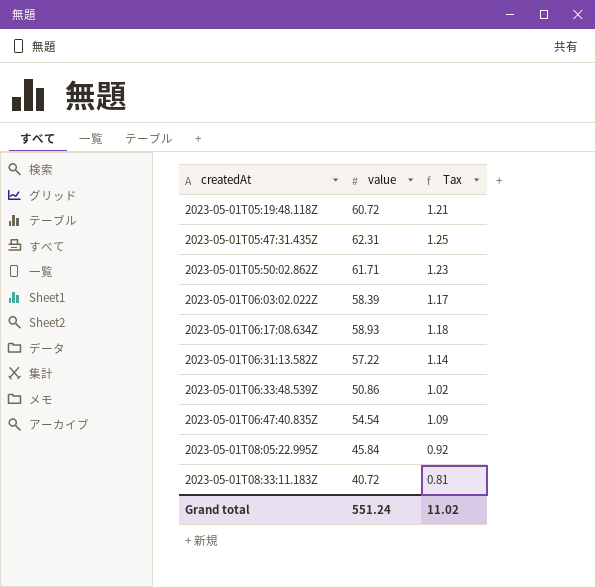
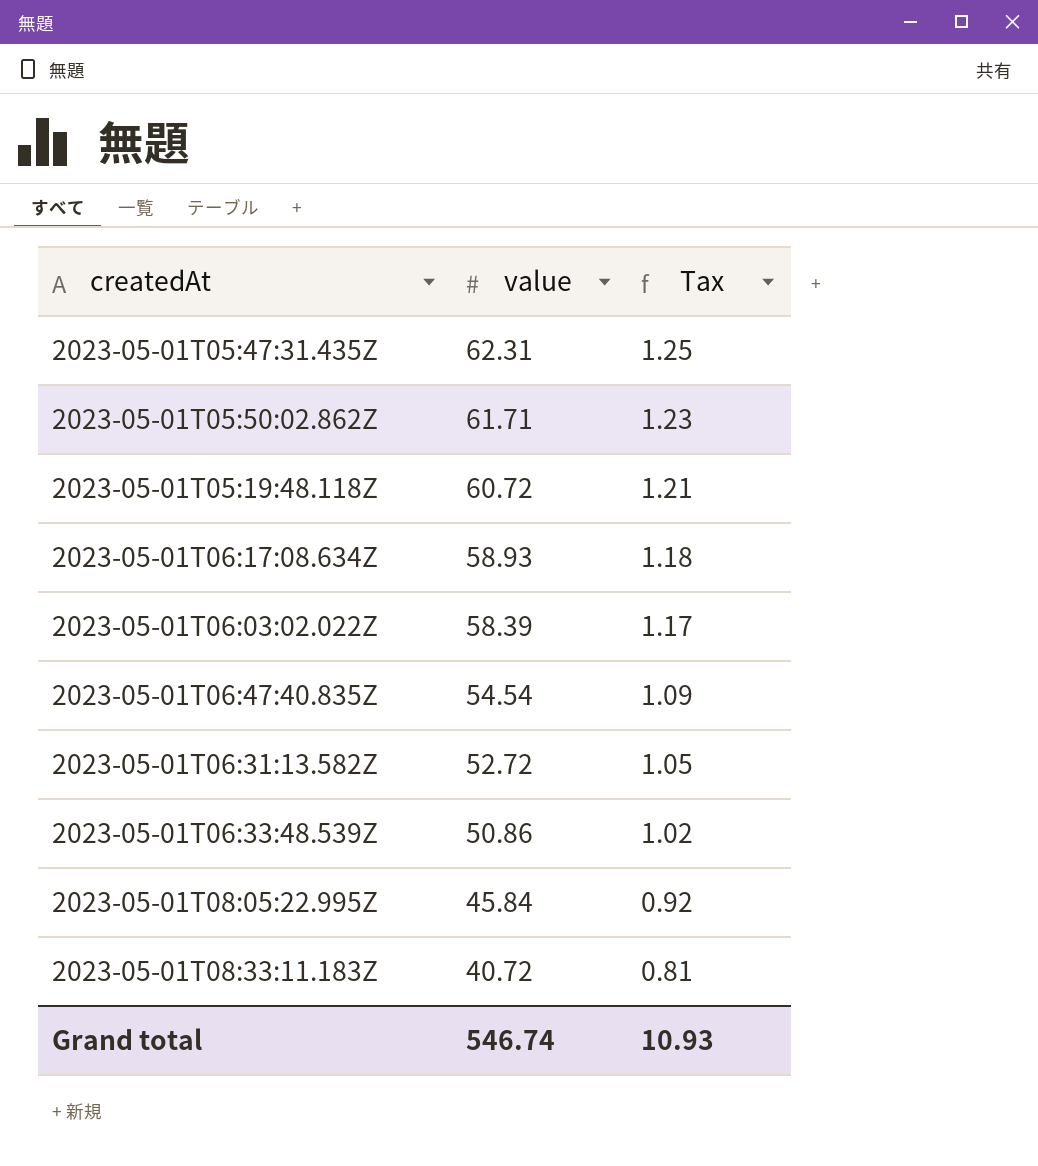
row order: createdAt ascending -> value descending
2023-05-01T06:31:13.582Z | value: 57.22 -> 52.72
2023-05-01T06:31:13.582Z | Tax: 1.14 -> 1.05
Grand total | value: 551.24 -> 546.74
Grand total | Tax: 11.02 -> 10.93

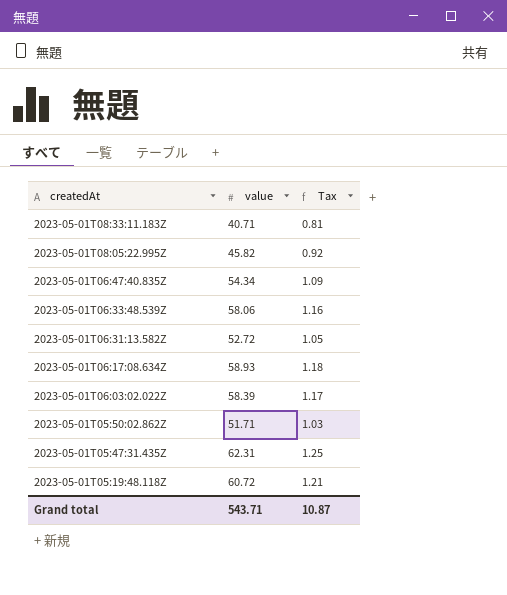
row order: value descending -> createdAt descending
2023-05-01T08:33:11.183Z | value: 40.72 -> 40.71
2023-05-01T08:05:22.995Z | value: 45.84 -> 45.82
2023-05-01T06:47:40.835Z | value: 54.54 -> 54.34
2023-05-01T06:33:48.539Z | value: 50.86 -> 58.06
2023-05-01T06:33:48.539Z | Tax: 1.02 -> 1.16
2023-05-01T05:50:02.862Z | value: 61.71 -> 51.71
2023-05-01T05:50:02.862Z | Tax: 1.23 -> 1.03
Grand total | value: 546.74 -> 543.71
Grand total | Tax: 10.93 -> 10.87

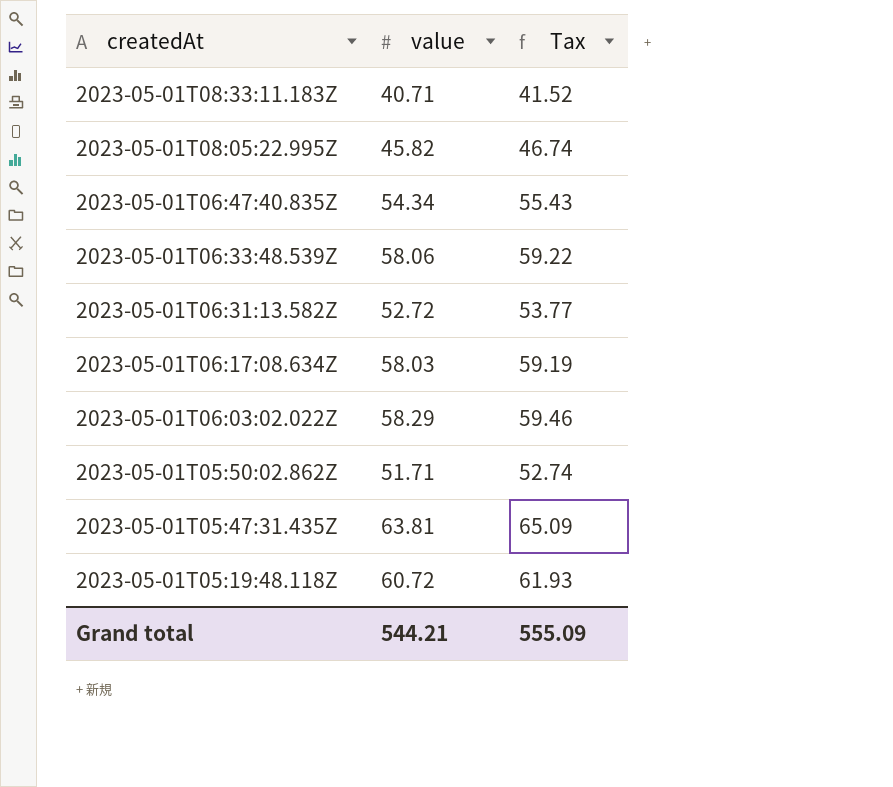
column Tax | formula: [value] * 0.02 -> [value] * 1.02
2023-05-01T06:17:08.634Z | value: 58.93 -> 58.03
2023-05-01T06:03:02.022Z | value: 58.39 -> 58.29
2023-05-01T05:47:31.435Z | value: 62.31 -> 63.81
Grand total | value: 543.71 -> 544.21
Grand total | Tax: 10.87 -> 555.09

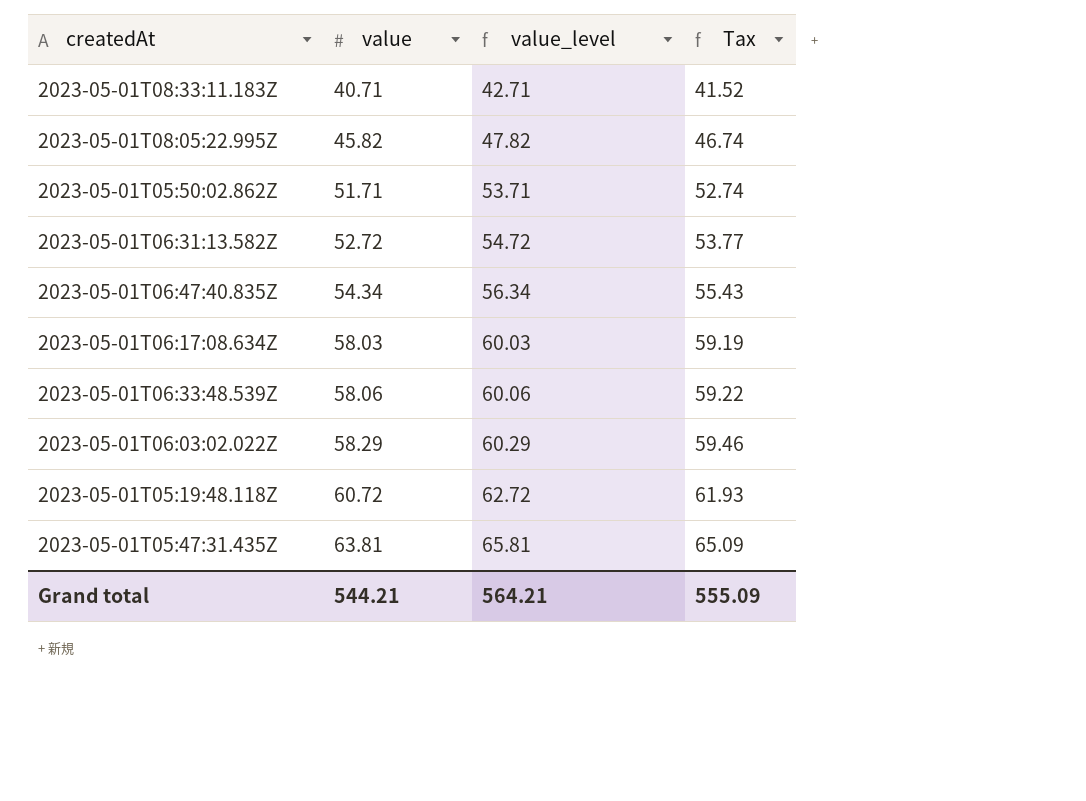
row order: createdAt descending -> value ascending
column value_level | formula: none -> [value] + 2

